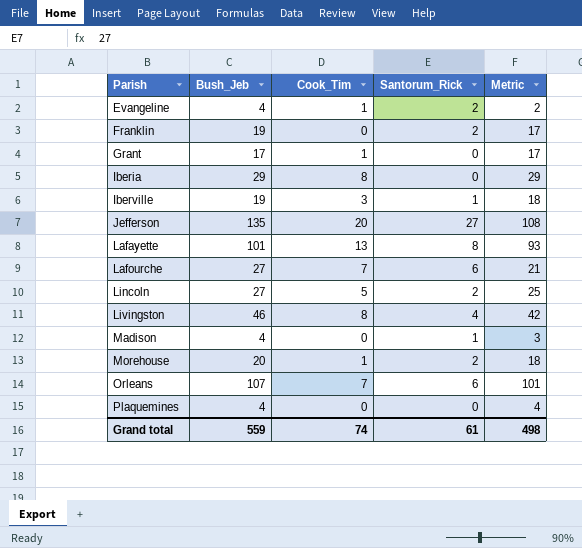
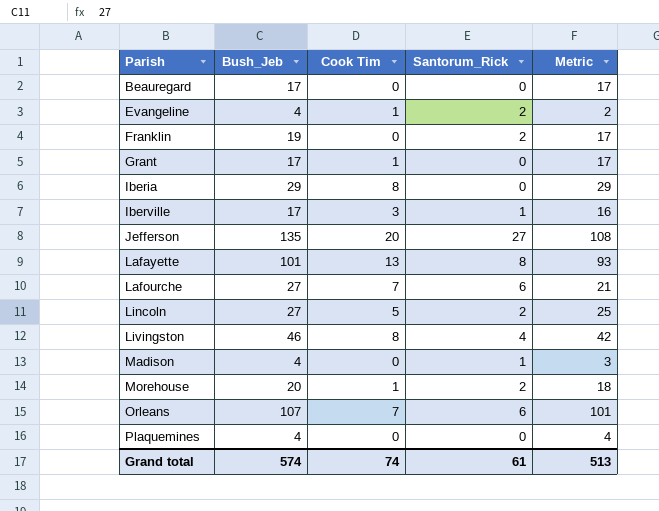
column name: Cook_Tim -> Cook Tim
row Beauregard: none -> 17 | 0 | 0 | 17
Iberville | Bush_Jeb: 19 -> 17
Iberville | Metric: 18 -> 16
Grand total | Bush_Jeb: 559 -> 574
Grand total | Metric: 498 -> 513

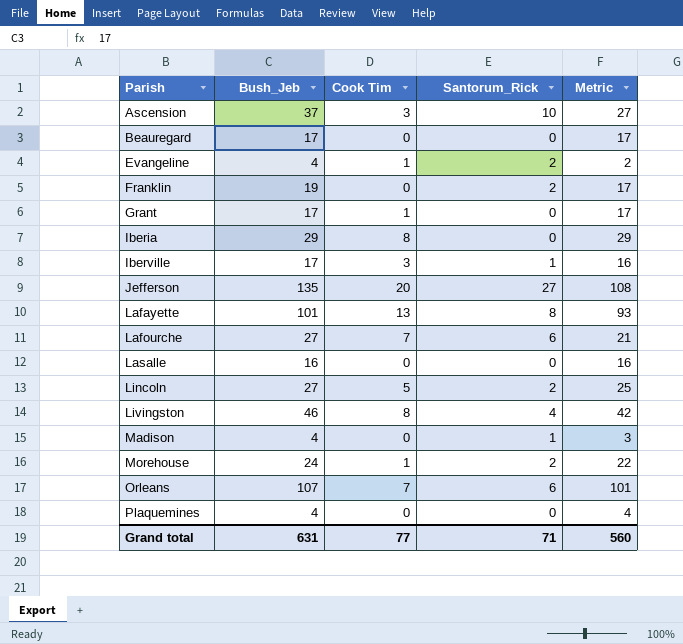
row Ascension: none -> 37 | 3 | 10 | 27
row Lasalle: none -> 16 | 0 | 0 | 16
Morehouse | Bush_Jeb: 20 -> 24
Morehouse | Metric: 18 -> 22
Grand total | Bush_Jeb: 574 -> 631
Grand total | Cook Tim: 74 -> 77
Grand total | Santorum_Rick: 61 -> 71
Grand total | Metric: 513 -> 560

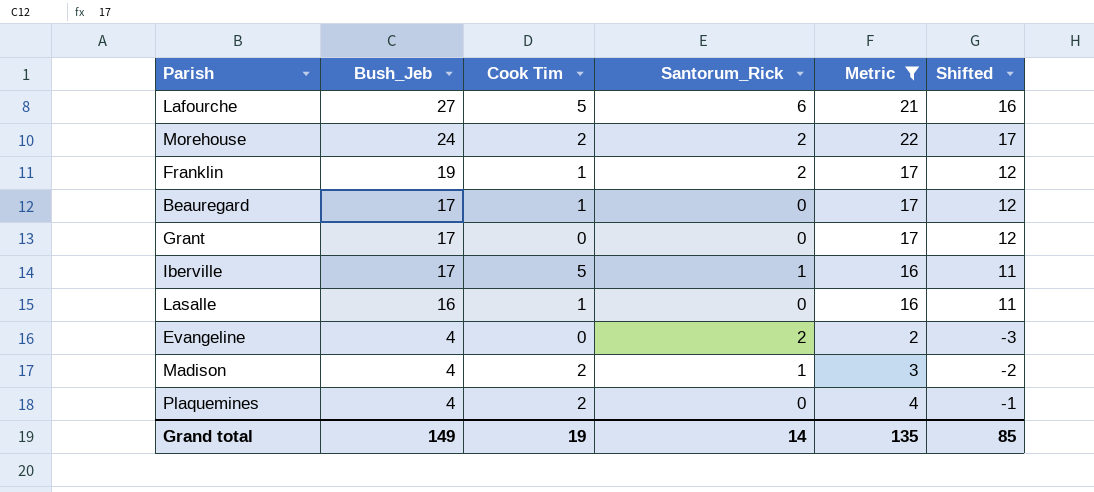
filter: none -> Metric <= 22
row order: Parish ascending -> Bush_Jeb descending
column Shifted | formula: none -> [Metric] - 5
Lafourche | Cook Tim: 7 -> 5
Morehouse | Cook Tim: 1 -> 2
Franklin | Cook Tim: 0 -> 1
Beauregard | Cook Tim: 0 -> 1
Grant | Cook Tim: 1 -> 0
Iberville | Cook Tim: 3 -> 5
Lasalle | Cook Tim: 0 -> 1
Evangeline | Cook Tim: 1 -> 0
Madison | Cook Tim: 0 -> 2
Plaquemines | Cook Tim: 0 -> 2
Grand total | Bush_Jeb: 631 -> 149
Grand total | Cook Tim: 77 -> 19
Grand total | Santorum_Rick: 71 -> 14
Grand total | Metric: 560 -> 135

